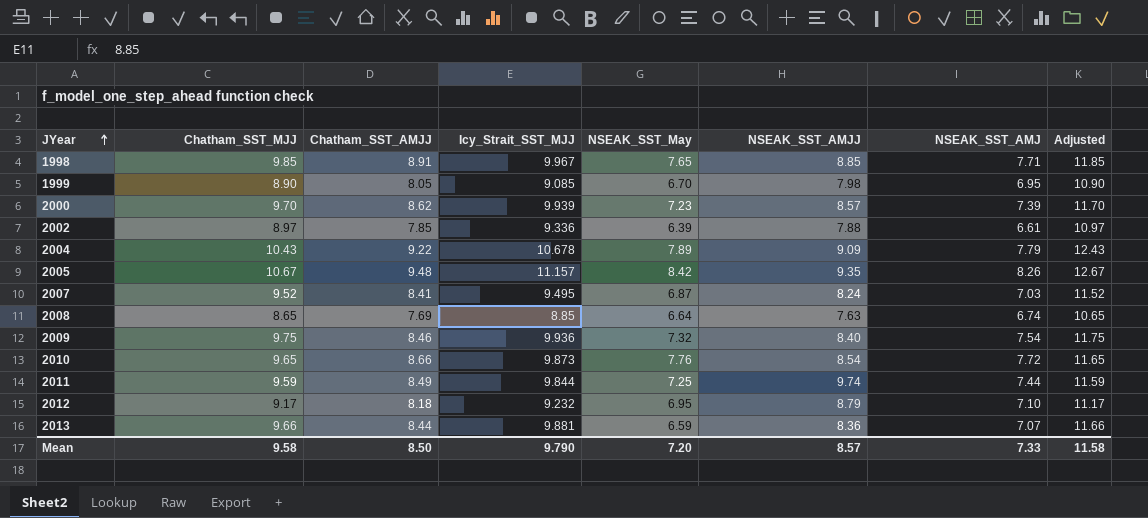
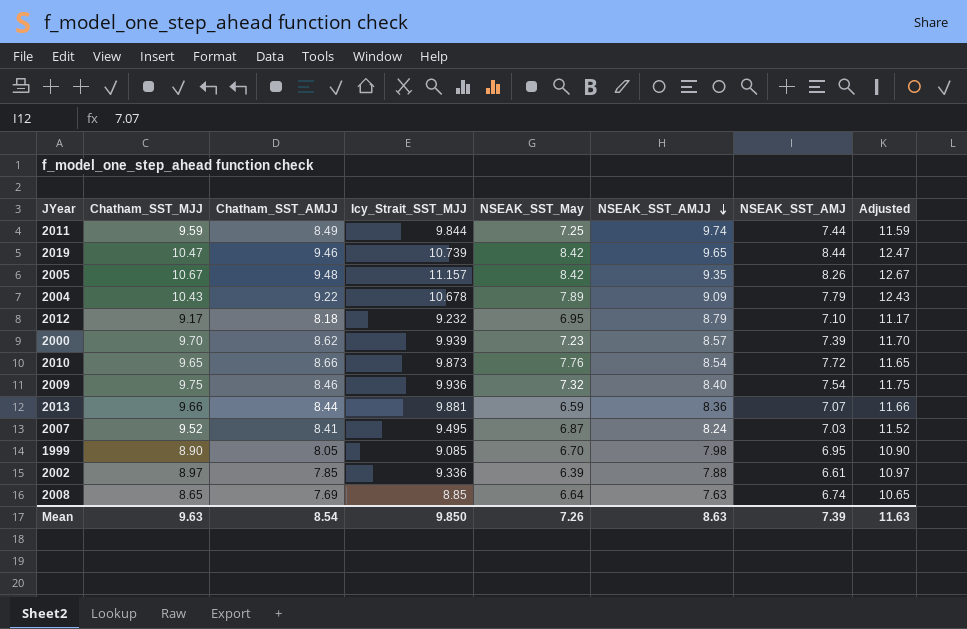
row order: JYear ascending -> NSEAK_SST_AMJJ descending
row 1998: 9.85 | 8.91 | 9.967 | 7.65 | 8.85 | 7.71 | 11.85 -> none
row 2019: none -> 10.47 | 9.46 | 10.739 | 8.42 | 9.65 | 8.44 | 12.47
Mean | Chatham_SST_MJJ: 9.58 -> 9.63
Mean | Chatham_SST_AMJJ: 8.50 -> 8.54
Mean | Icy_Strait_SST_MJJ: 9.790 -> 9.850
Mean | NSEAK_SST_May: 7.20 -> 7.26
Mean | NSEAK_SST_AMJJ: 8.57 -> 8.63
Mean | NSEAK_SST_AMJ: 7.33 -> 7.39
Mean | Adjusted: 11.58 -> 11.63

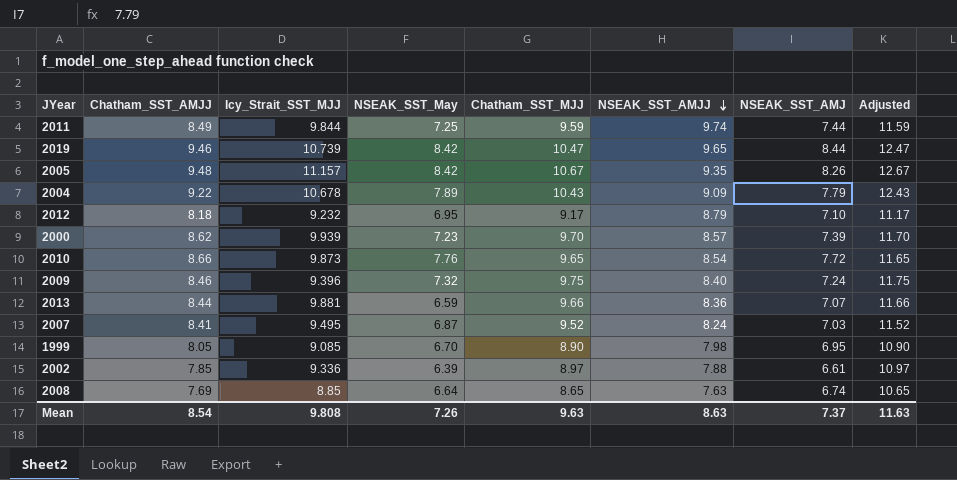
column Chatham_SST_MJJ | position: 2 -> 5
2009 | Icy_Strait_SST_MJJ: 9.936 -> 9.396
2009 | NSEAK_SST_AMJ: 7.54 -> 7.24
Mean | Icy_Strait_SST_MJJ: 9.850 -> 9.808
Mean | NSEAK_SST_AMJ: 7.39 -> 7.37

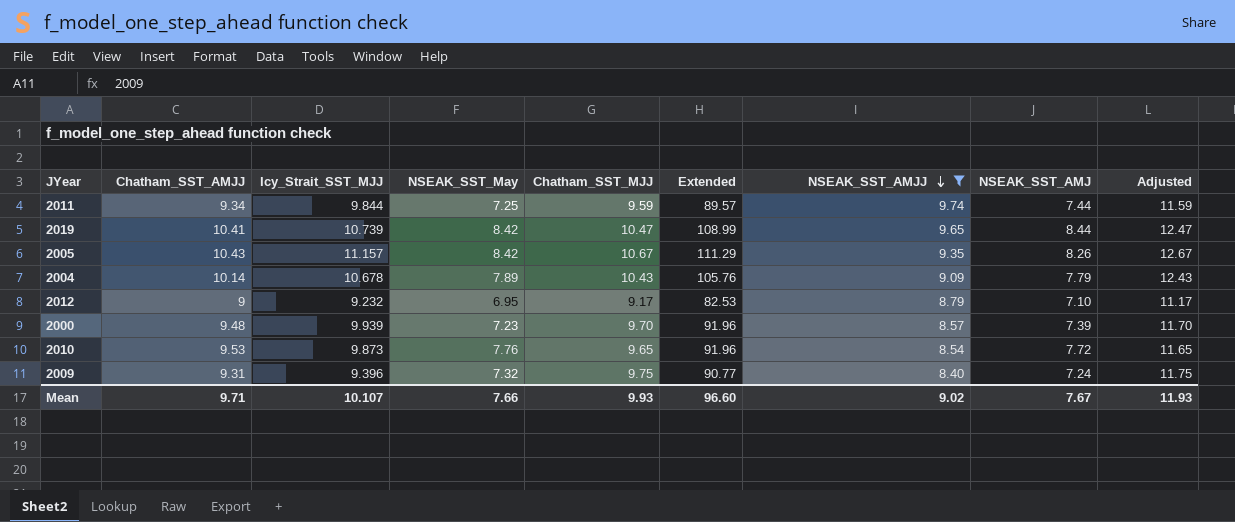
filter: none -> NSEAK_SST_AMJJ >= 8.40
column Extended | formula: none -> [Chatham_SST_AMJJ] * [Chatham_SST_MJJ]
2011 | Chatham_SST_AMJJ: 8.49 -> 9.34
2019 | Chatham_SST_AMJJ: 9.46 -> 10.41
2005 | Chatham_SST_AMJJ: 9.48 -> 10.43
2004 | Chatham_SST_AMJJ: 9.22 -> 10.14
2012 | Chatham_SST_AMJJ: 8.18 -> 9
2000 | Chatham_SST_AMJJ: 8.62 -> 9.48
2010 | Chatham_SST_AMJJ: 8.66 -> 9.53
2009 | Chatham_SST_AMJJ: 8.46 -> 9.31
Mean | Chatham_SST_AMJJ: 8.54 -> 9.71
Mean | Icy_Strait_SST_MJJ: 9.808 -> 10.107
Mean | NSEAK_SST_May: 7.26 -> 7.66
Mean | Chatham_SST_MJJ: 9.63 -> 9.93
Mean | NSEAK_SST_AMJJ: 8.63 -> 9.02
Mean | NSEAK_SST_AMJ: 7.37 -> 7.67
Mean | Adjusted: 11.63 -> 11.93

